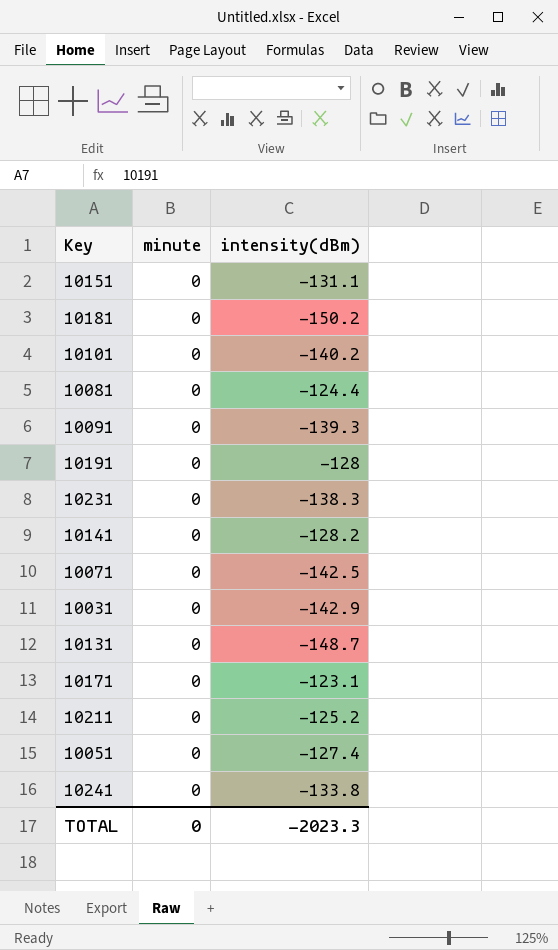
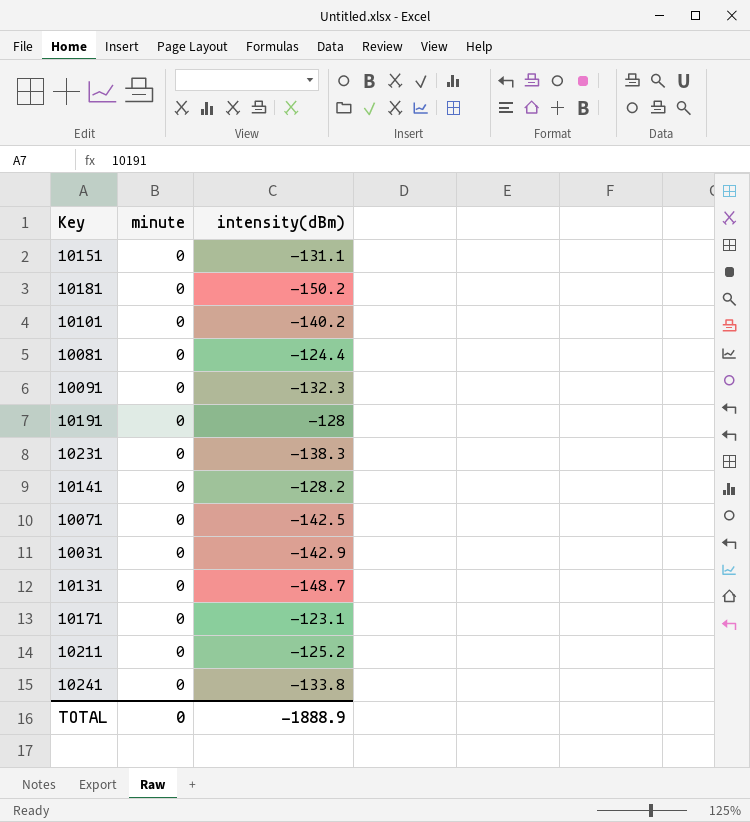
row 10051: 0 | -127.4 -> none
10091 | intensity(dBm): -139.3 -> -132.3
TOTAL | intensity(dBm): -2023.3 -> -1888.9

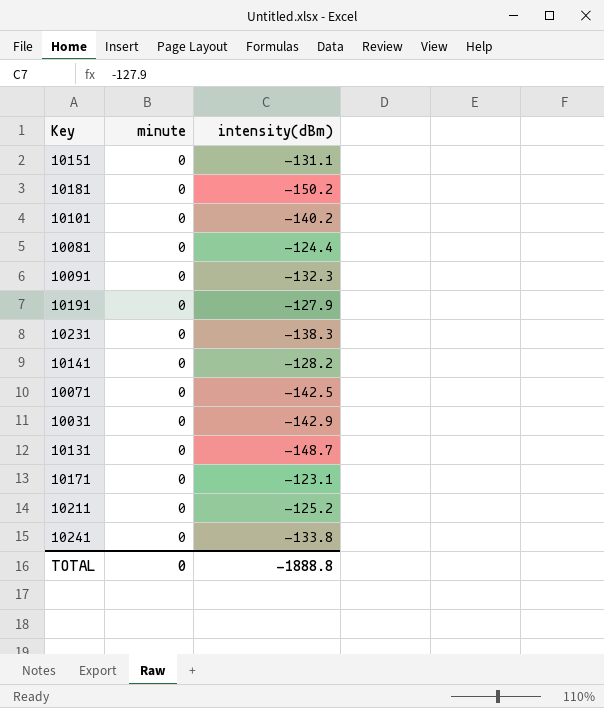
10191 | intensity(dBm): -128 -> -127.9
TOTAL | intensity(dBm): -1888.9 -> -1888.8

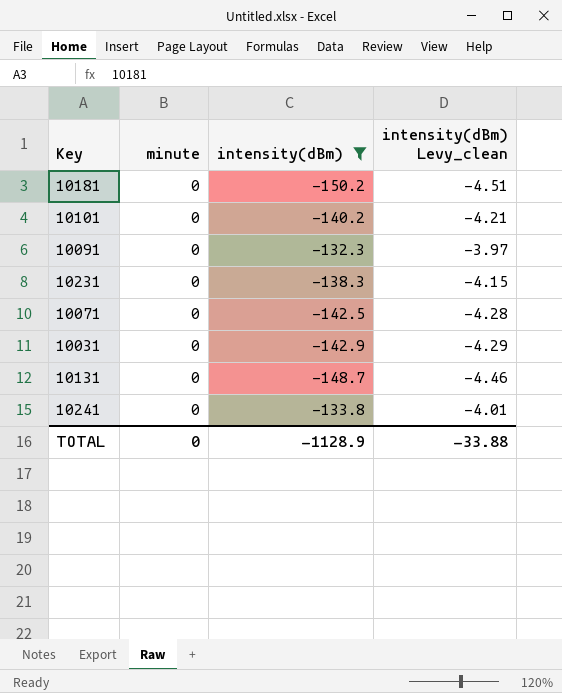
filter: none -> intensity(dBm) <= -132.3
column intensity(dBm) Levy_clean | formula: none -> [intensity(dBm)] * 0.03
TOTAL | intensity(dBm): -1888.8 -> -1128.9

